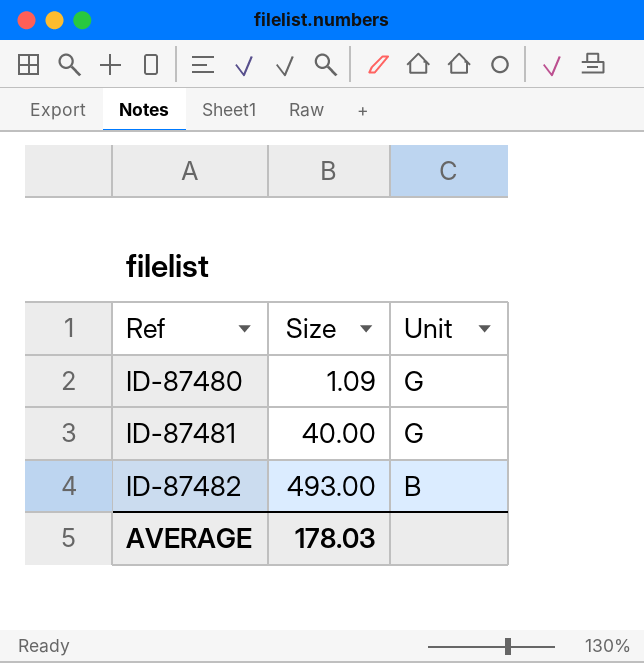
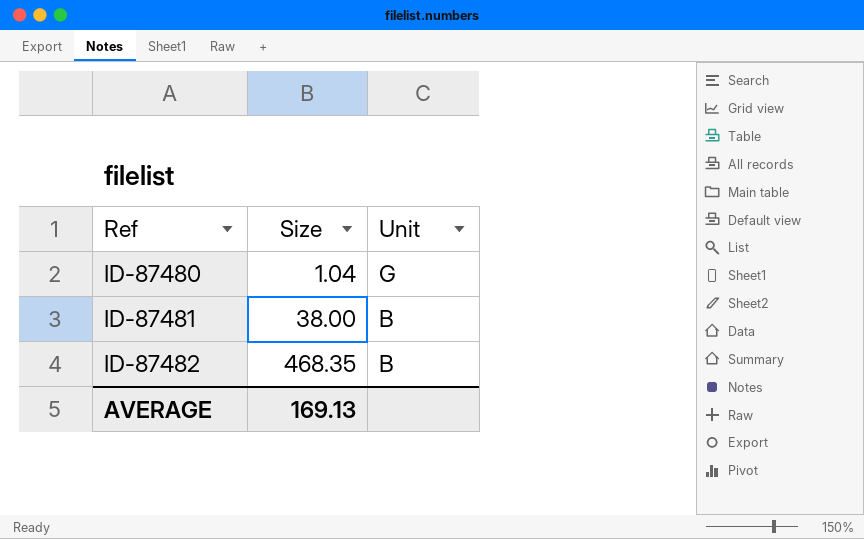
ID-87480 | Size: 1.09 -> 1.04
ID-87481 | Size: 40.00 -> 38.00
ID-87481 | Unit: G -> B
ID-87482 | Size: 493.00 -> 468.35
AVERAGE | Size: 178.03 -> 169.13

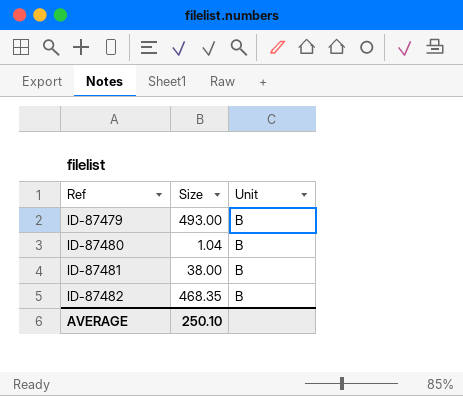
row ID-87479: none -> 493.00 | B
ID-87480 | Unit: G -> B
AVERAGE | Size: 169.13 -> 250.10

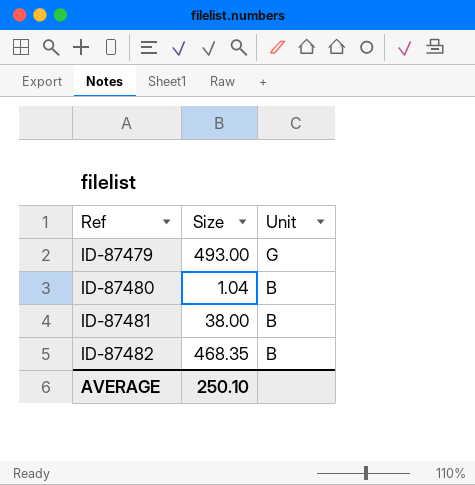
ID-87479 | Unit: B -> G

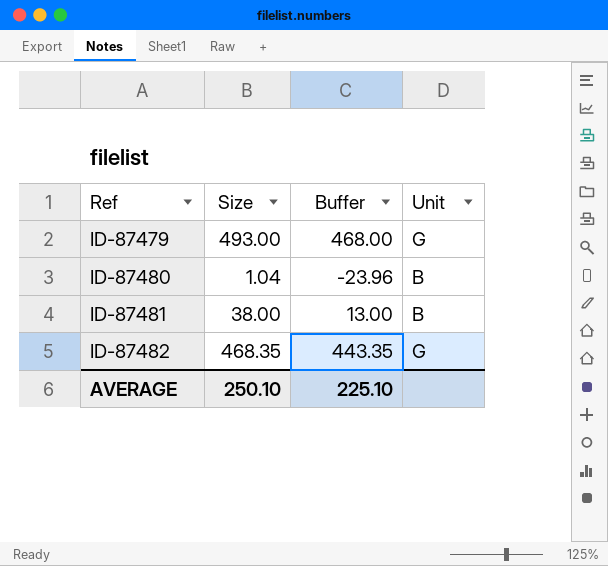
column Buffer | formula: none -> [Size] - 25
ID-87482 | Unit: B -> G

